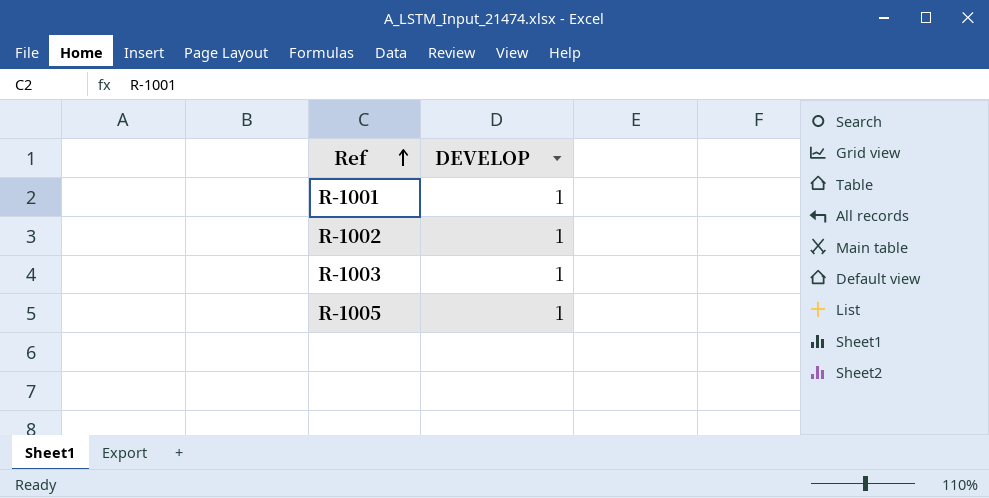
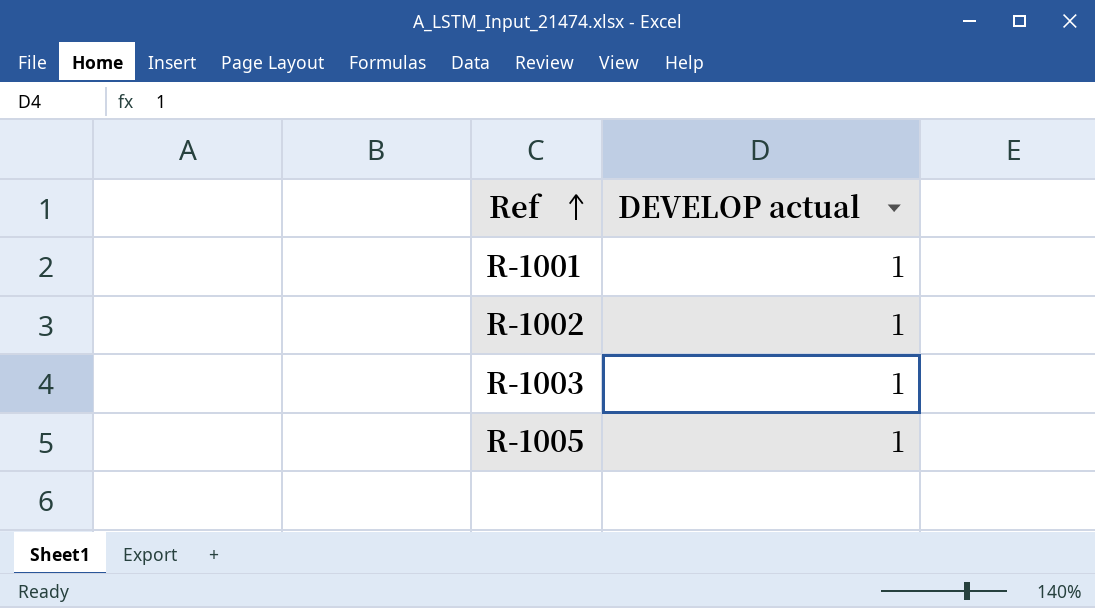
column name: DEVELOP -> DEVELOP actual

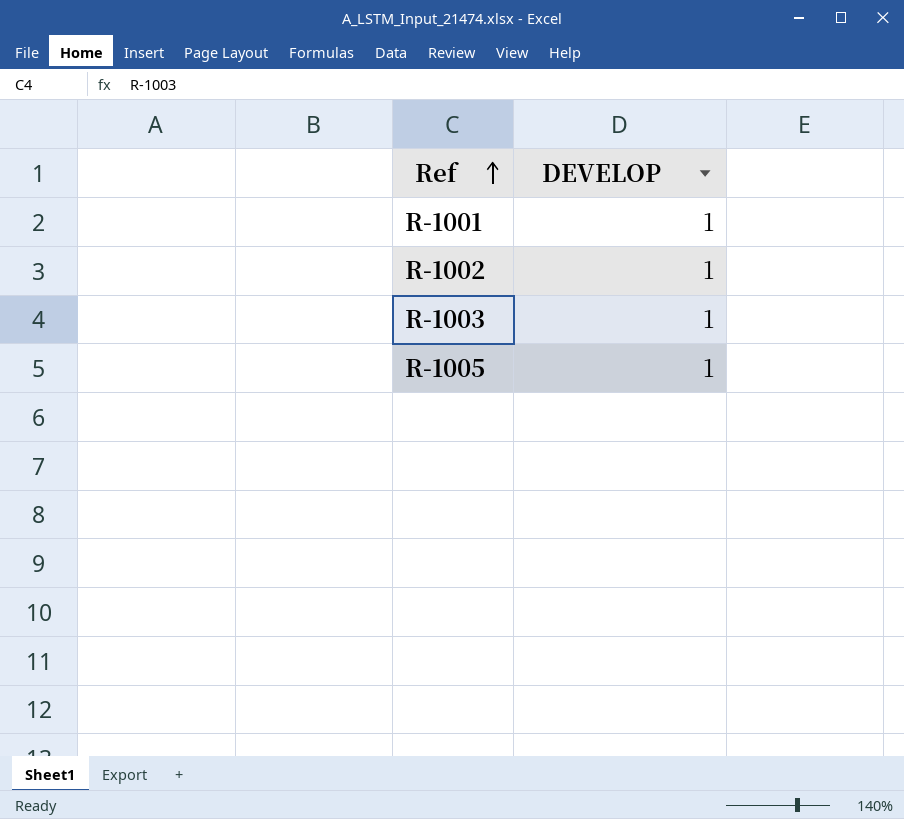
column name: DEVELOP actual -> DEVELOP

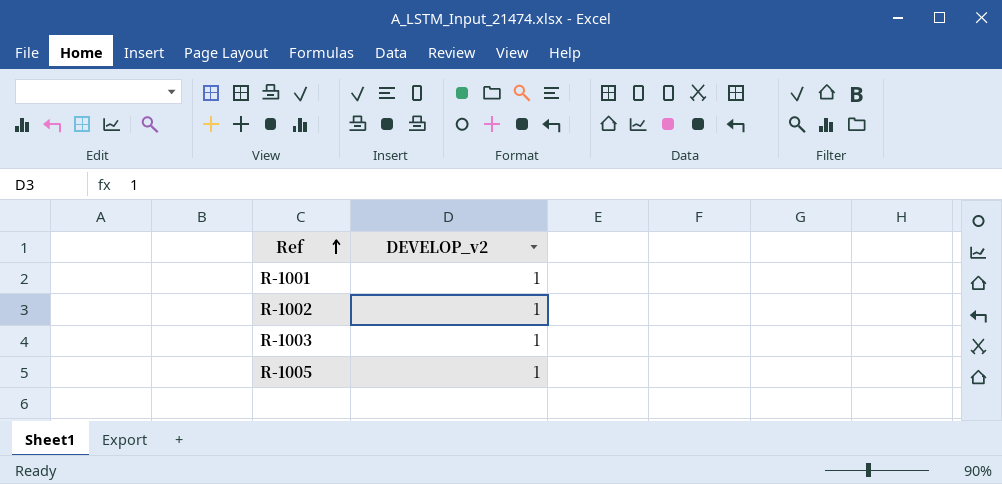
column name: DEVELOP -> DEVELOP_v2

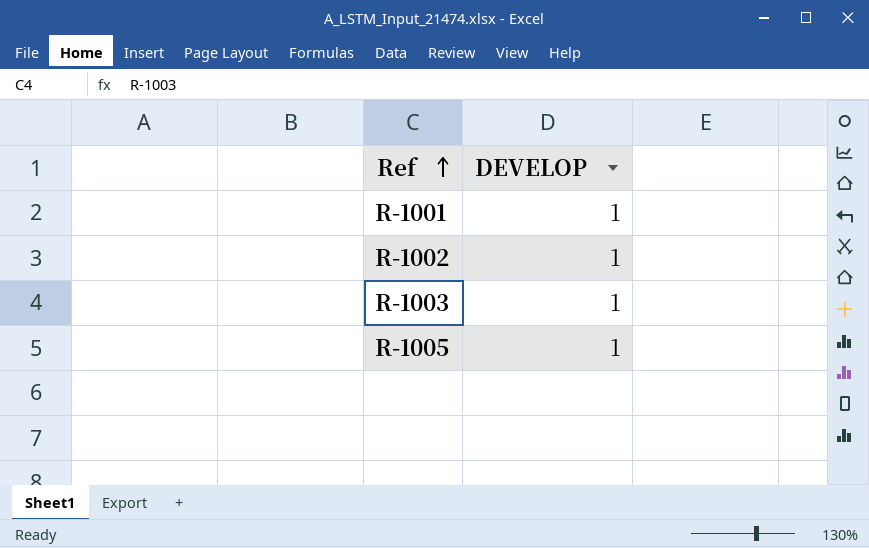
column name: DEVELOP_v2 -> DEVELOP

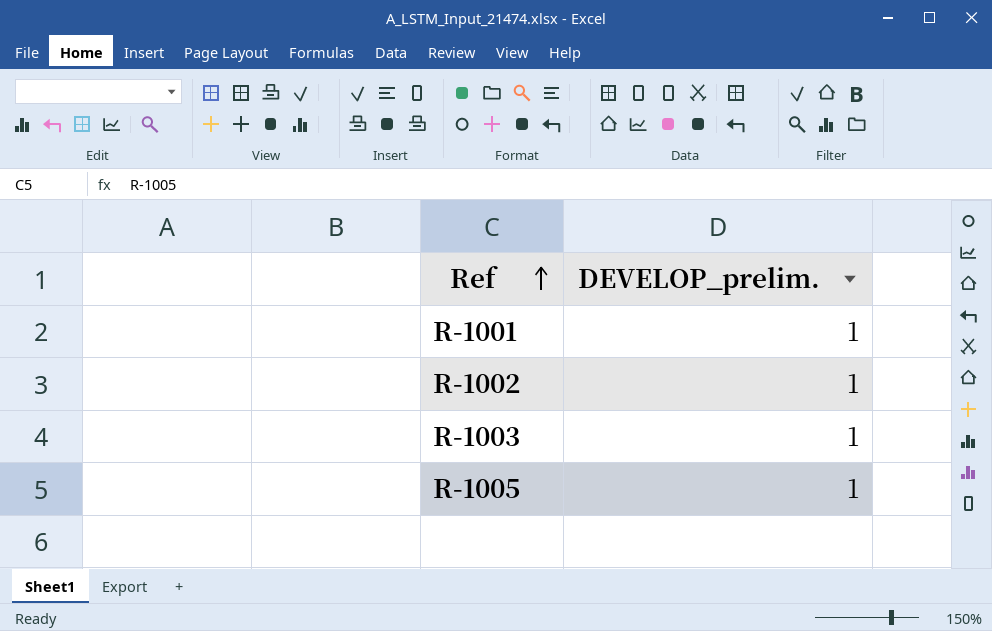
column name: DEVELOP -> DEVELOP_prelim.

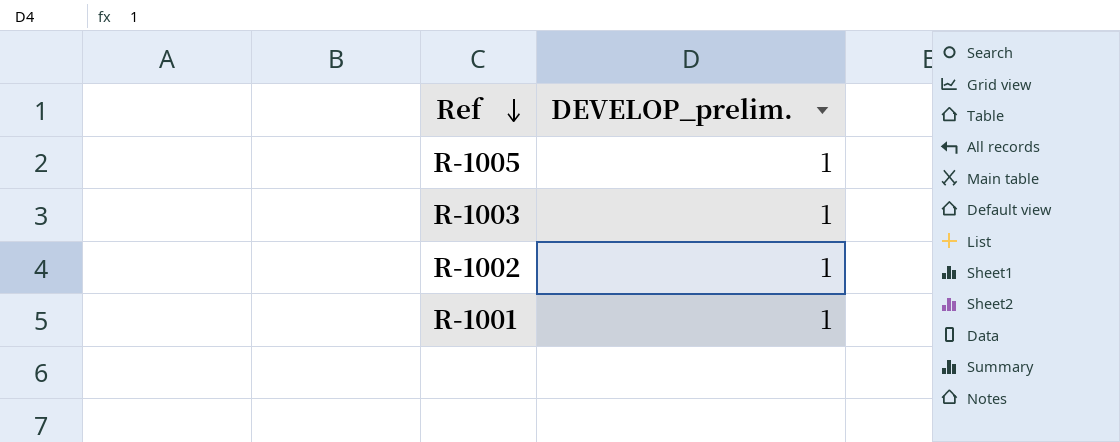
row order: Ref ascending -> Ref descending

